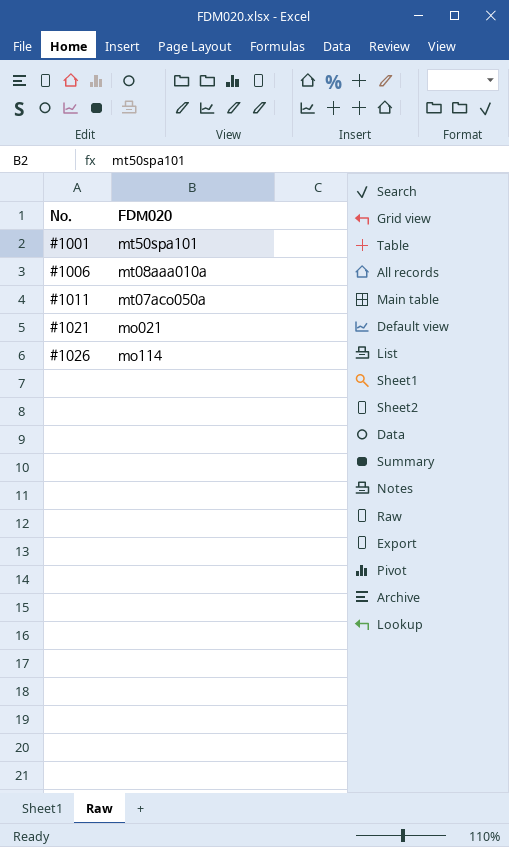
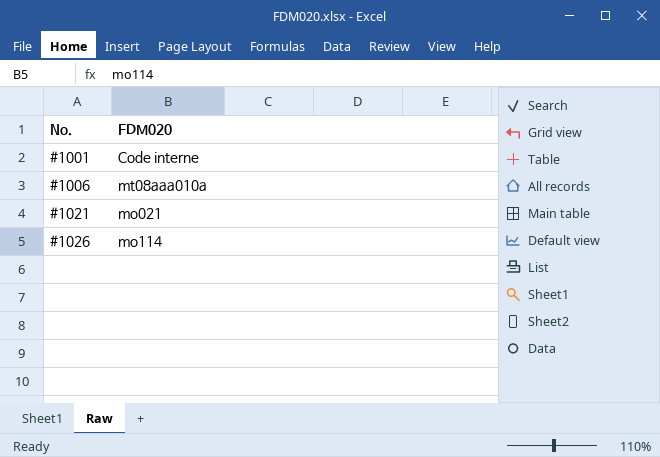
row #1011: mt07aco050a -> none
#1001 | FDM020: mt50spa101 -> Code interne

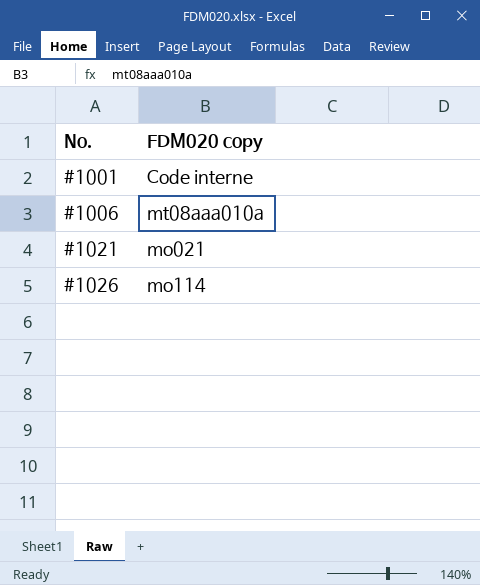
column name: FDM020 -> FDM020 copy

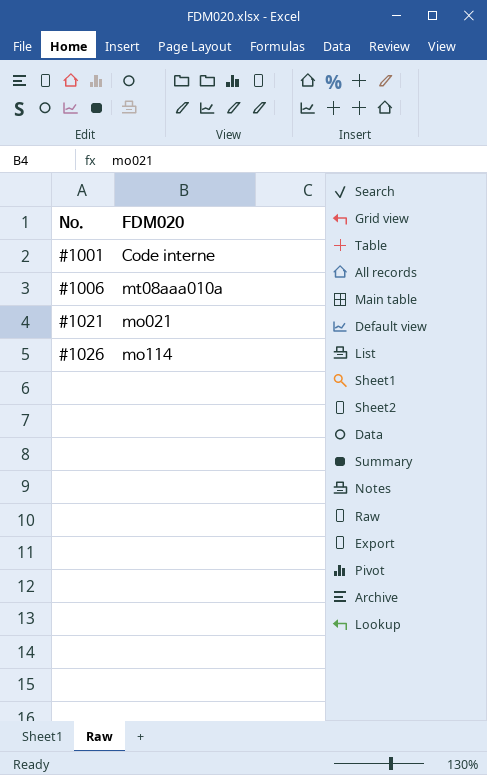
column name: FDM020 copy -> FDM020

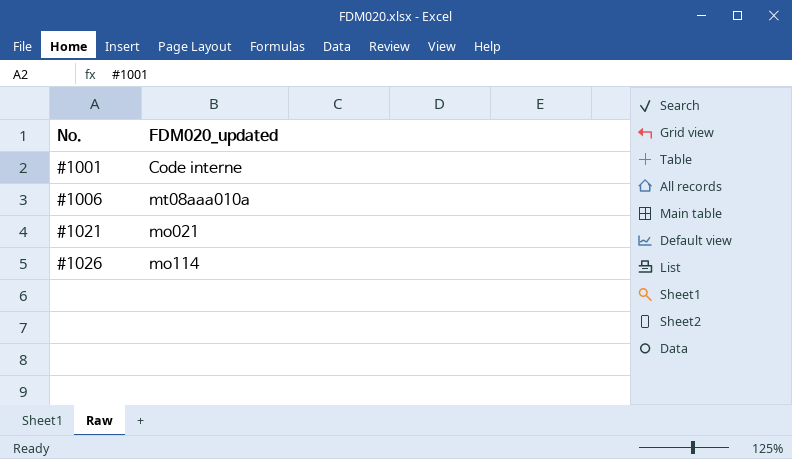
column name: FDM020 -> FDM020_updated

